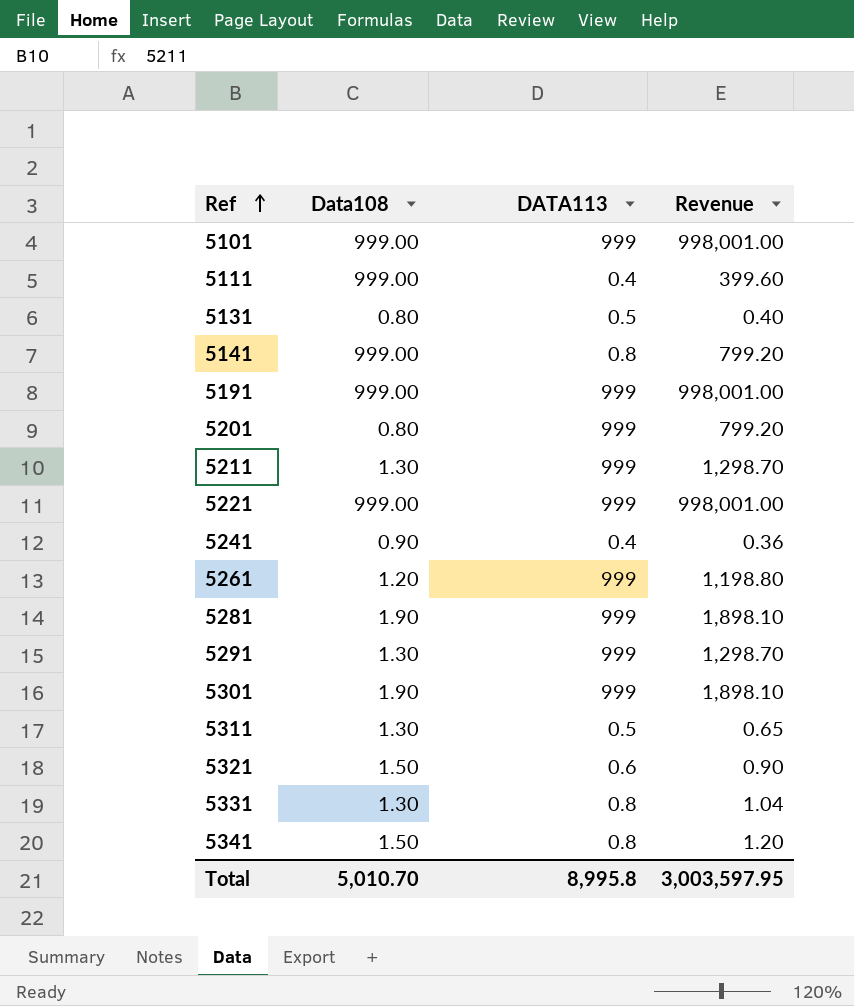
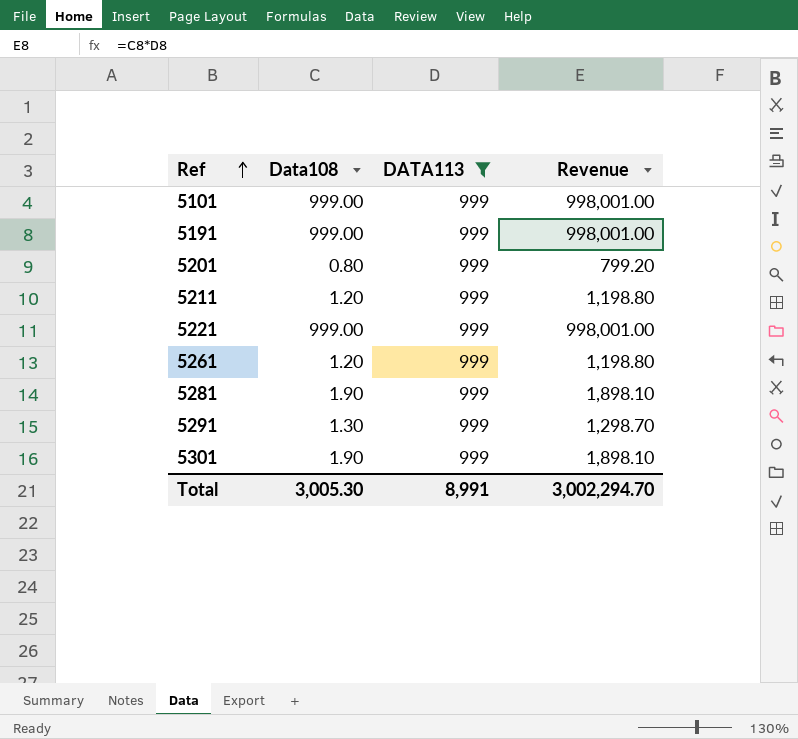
filter: none -> DATA113 = 999
5211 | Data108: 1.30 -> 1.20
5211 | Revenue: 1,298.70 -> 1,198.80
Total | Data108: 5,010.70 -> 3,005.30
Total | DATA113: 8,995.8 -> 8,991
Total | Revenue: 3,003,597.95 -> 3,002,294.70

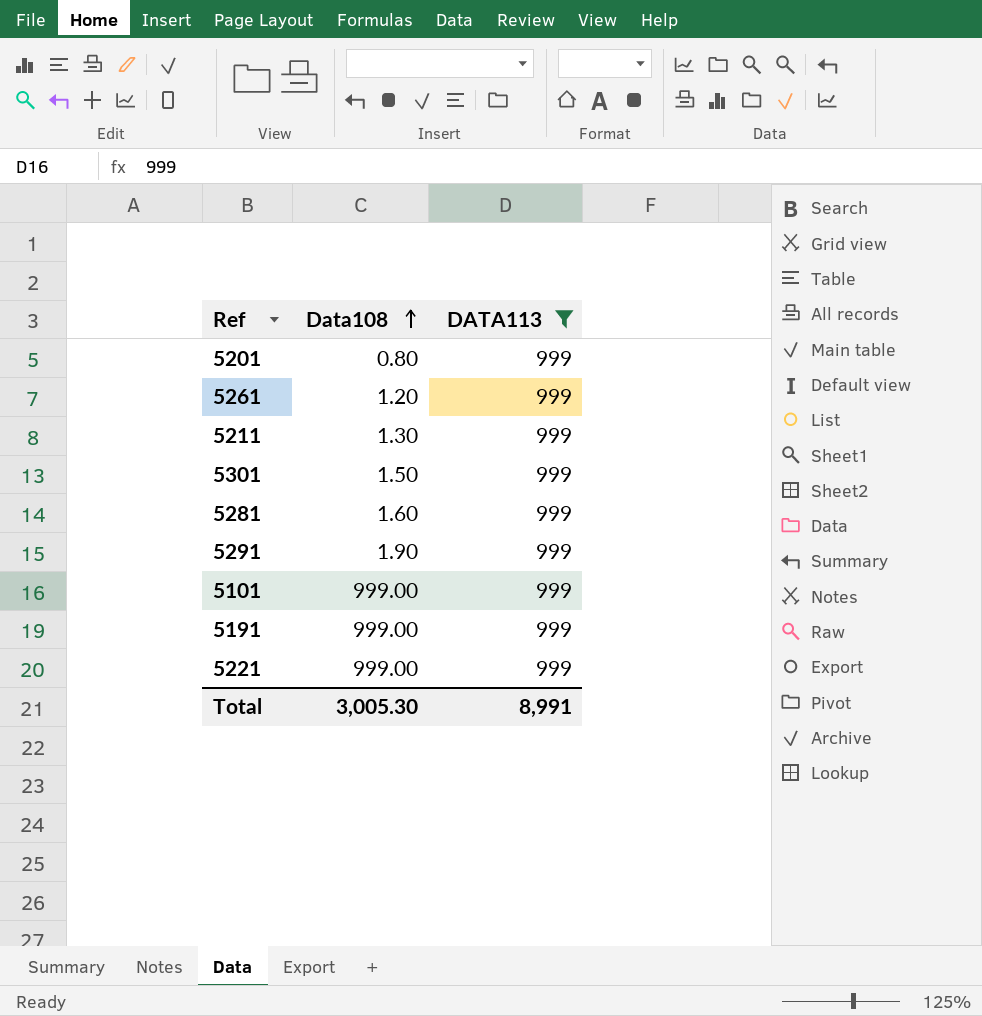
row order: Ref ascending -> Data108 ascending
column Revenue | formula: [Data108] * [DATA113] -> none
5211 | Data108: 1.20 -> 1.30
5301 | Data108: 1.90 -> 1.50
5281 | Data108: 1.90 -> 1.60
5291 | Data108: 1.30 -> 1.90

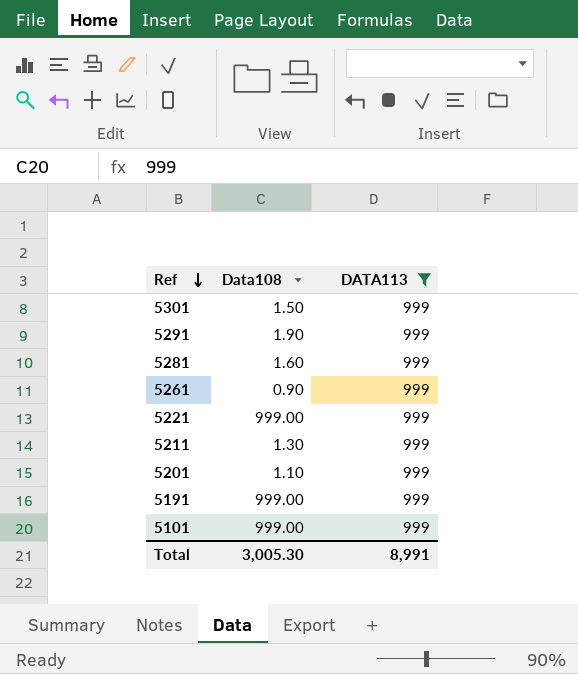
row order: Data108 ascending -> Ref descending
5261 | Data108: 1.20 -> 0.90
5201 | Data108: 0.80 -> 1.10

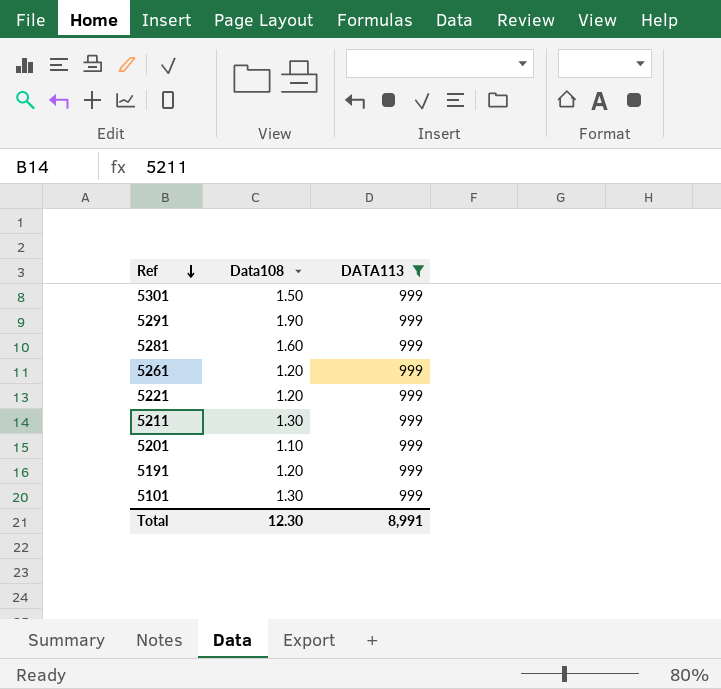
5261 | Data108: 0.90 -> 1.20
5221 | Data108: 999.00 -> 1.20
5191 | Data108: 999.00 -> 1.20
5101 | Data108: 999.00 -> 1.30
Total | Data108: 3,005.30 -> 12.30

